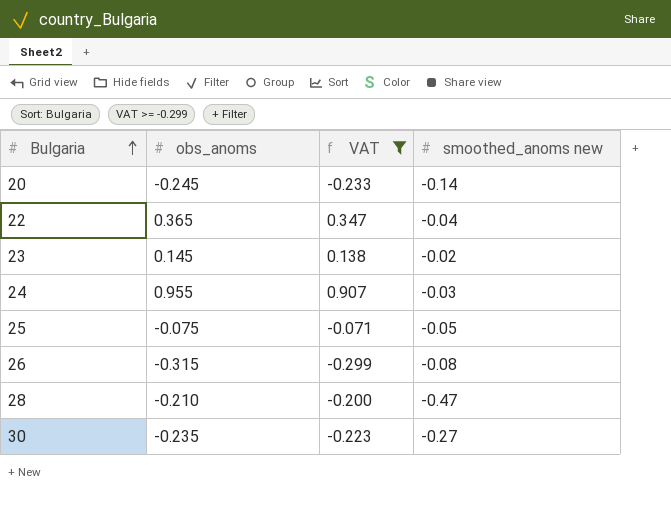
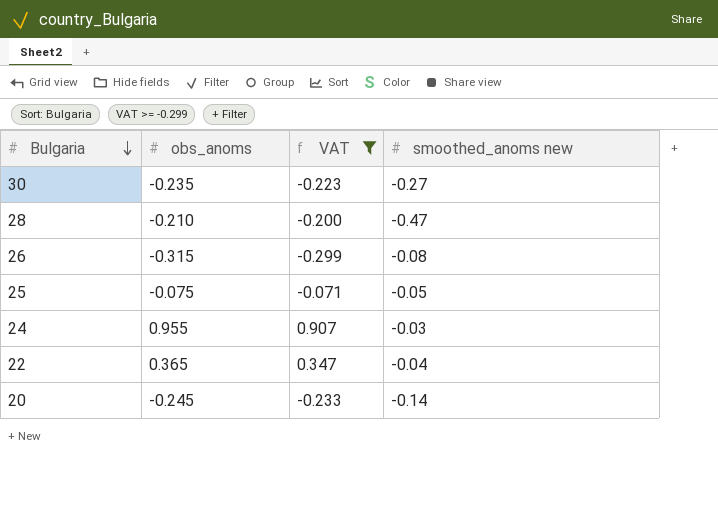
row order: Bulgaria ascending -> Bulgaria descending
row 23: 0.145 | 0.138 | -0.02 -> none

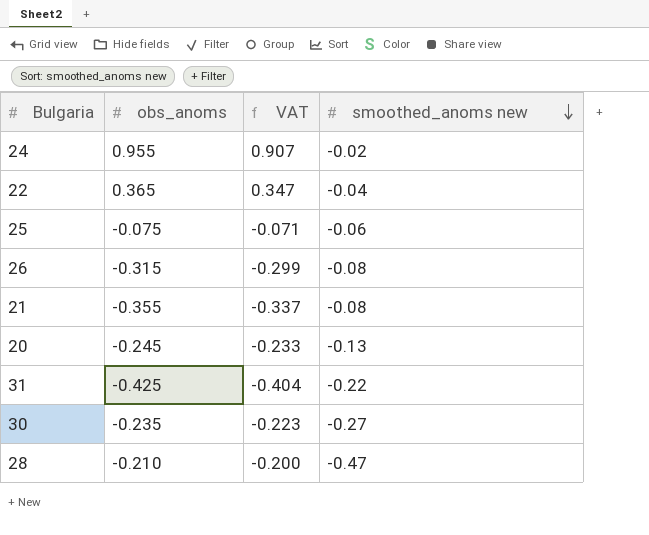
filter: VAT >= -0.299 -> none
row order: Bulgaria descending -> smoothed_anoms new descending
24 | smoothed_anoms new: -0.03 -> -0.02
25 | smoothed_anoms new: -0.05 -> -0.06
20 | smoothed_anoms new: -0.14 -> -0.13

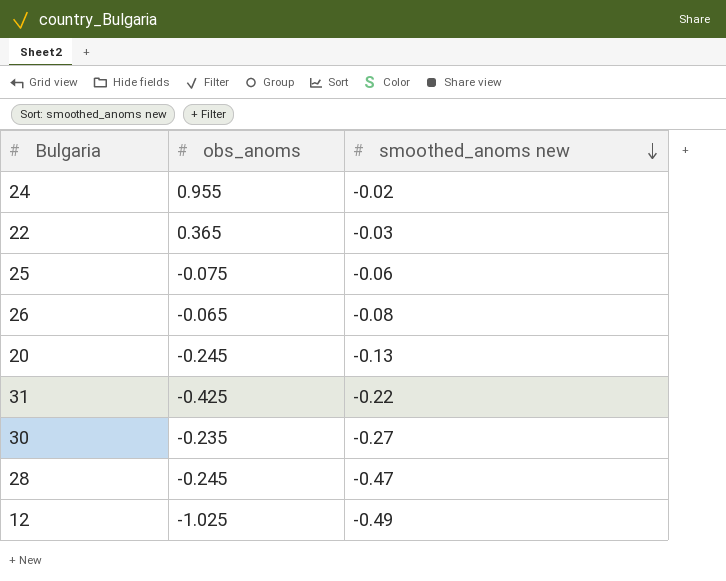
column VAT | formula: [obs_anoms] * 0.95 -> none
row 21: -0.355 | -0.337 | -0.08 -> none
22 | smoothed_anoms new: -0.04 -> -0.03
26 | obs_anoms: -0.315 -> -0.065
28 | obs_anoms: -0.210 -> -0.245
row 12: none -> -1.025 | -0.49

